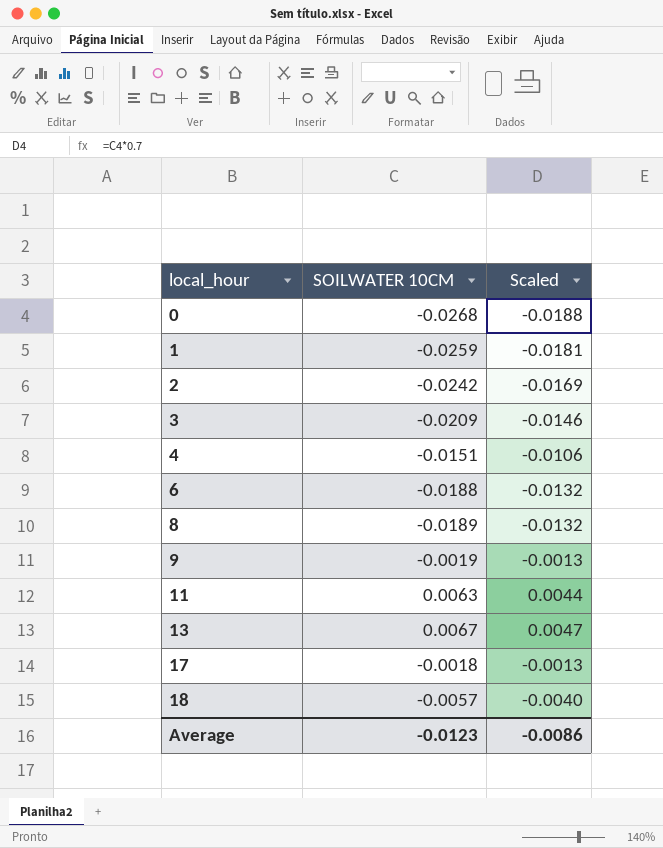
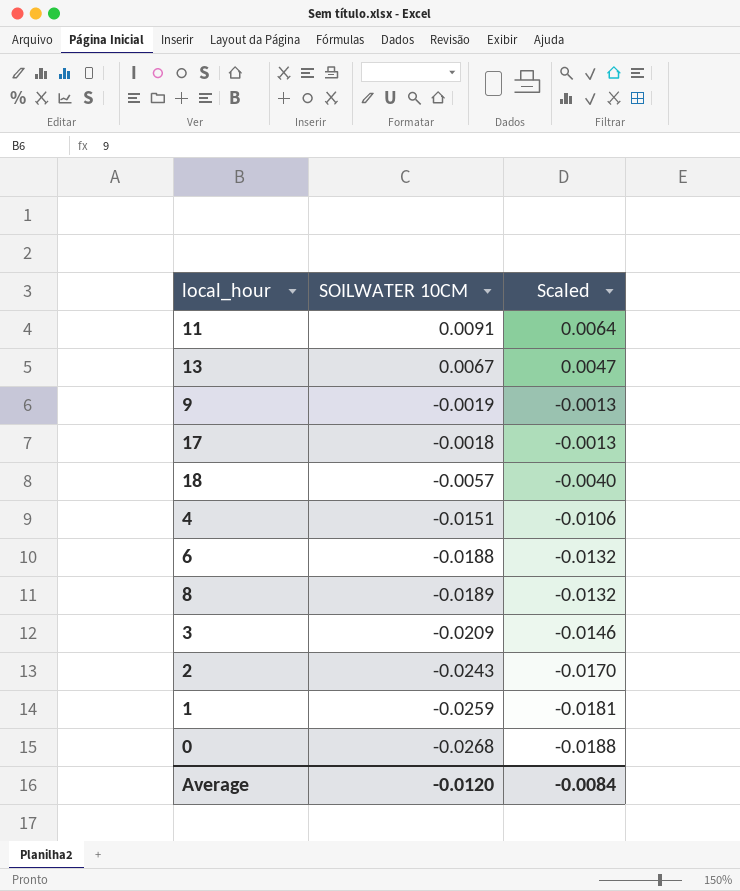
row order: local_hour ascending -> Scaled descending
11 | SOILWATER 10CM: 0.0063 -> 0.0091
11 | Scaled: 0.0044 -> 0.0064
2 | SOILWATER 10CM: -0.0242 -> -0.0243
2 | Scaled: -0.0169 -> -0.0170
Average | SOILWATER 10CM: -0.0123 -> -0.0120
Average | Scaled: -0.0086 -> -0.0084

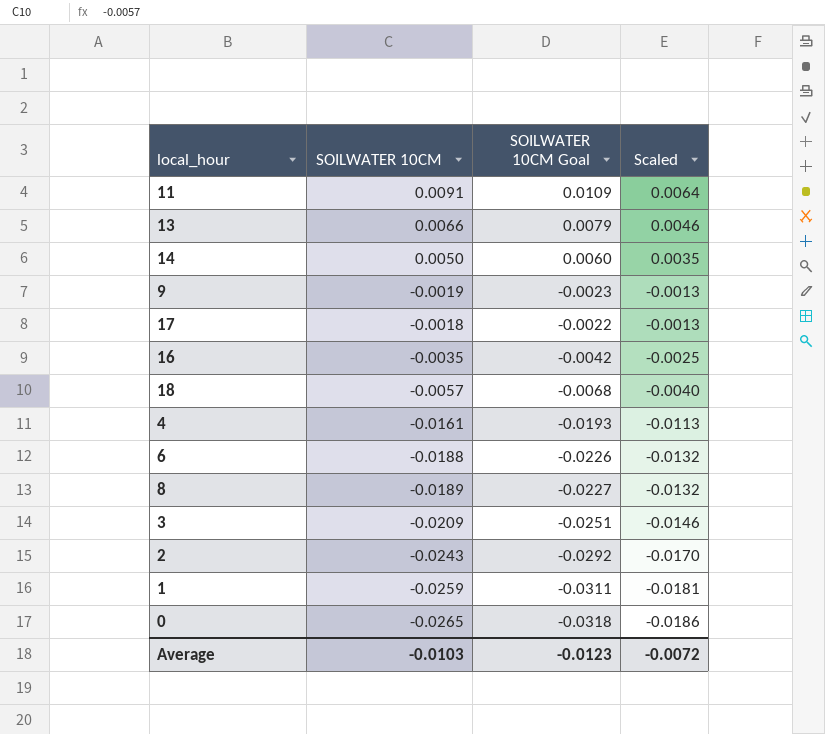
column SOILWATER 10CM Goal | formula: none -> [SOILWATER 10CM] * 1.2
13 | SOILWATER 10CM: 0.0067 -> 0.0066
13 | Scaled: 0.0047 -> 0.0046
row 14: none -> 0.0050 | 0.0060 | 0.0035
row 16: none -> -0.0035 | -0.0042 | -0.0025
4 | SOILWATER 10CM: -0.0151 -> -0.0161
4 | Scaled: -0.0106 -> -0.0113
0 | SOILWATER 10CM: -0.0268 -> -0.0265
0 | Scaled: -0.0188 -> -0.0186
Average | SOILWATER 10CM: -0.0120 -> -0.0103
Average | Scaled: -0.0084 -> -0.0072

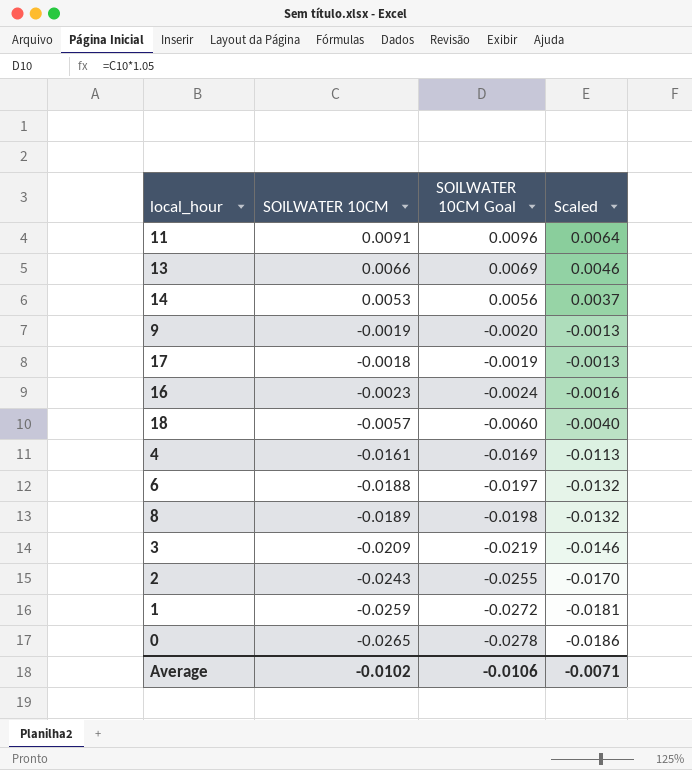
column SOILWATER 10CM Goal | formula: [SOILWATER 10CM] * 1.2 -> [SOILWATER 10CM] * 1.05
14 | SOILWATER 10CM: 0.0050 -> 0.0053
14 | Scaled: 0.0035 -> 0.0037
16 | SOILWATER 10CM: -0.0035 -> -0.0023
16 | Scaled: -0.0025 -> -0.0016
Average | SOILWATER 10CM: -0.0103 -> -0.0102
Average | SOILWATER 10CM Goal: -0.0123 -> -0.0106
Average | Scaled: -0.0072 -> -0.0071

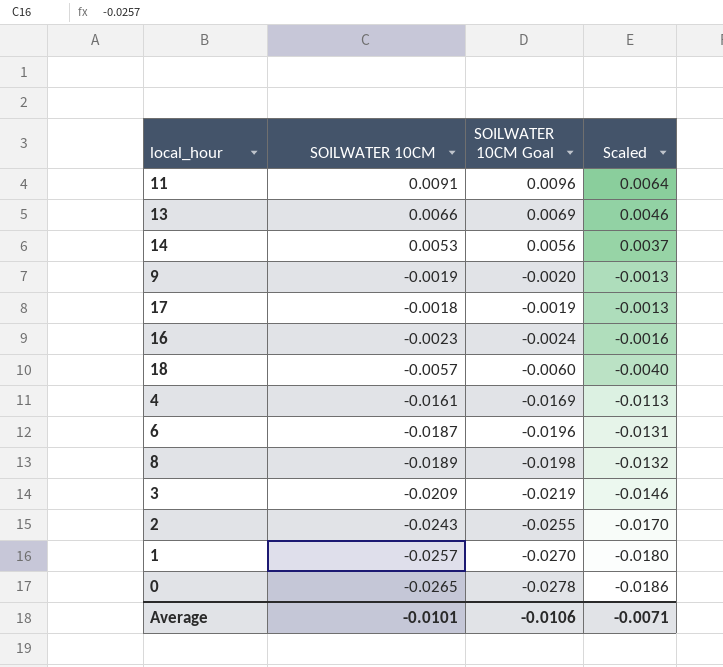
6 | SOILWATER 10CM: -0.0188 -> -0.0187
6 | SOILWATER 10CM Goal: -0.0197 -> -0.0196
6 | Scaled: -0.0132 -> -0.0131
1 | SOILWATER 10CM: -0.0259 -> -0.0257
1 | SOILWATER 10CM Goal: -0.0272 -> -0.0270
1 | Scaled: -0.0181 -> -0.0180
Average | SOILWATER 10CM: -0.0102 -> -0.0101

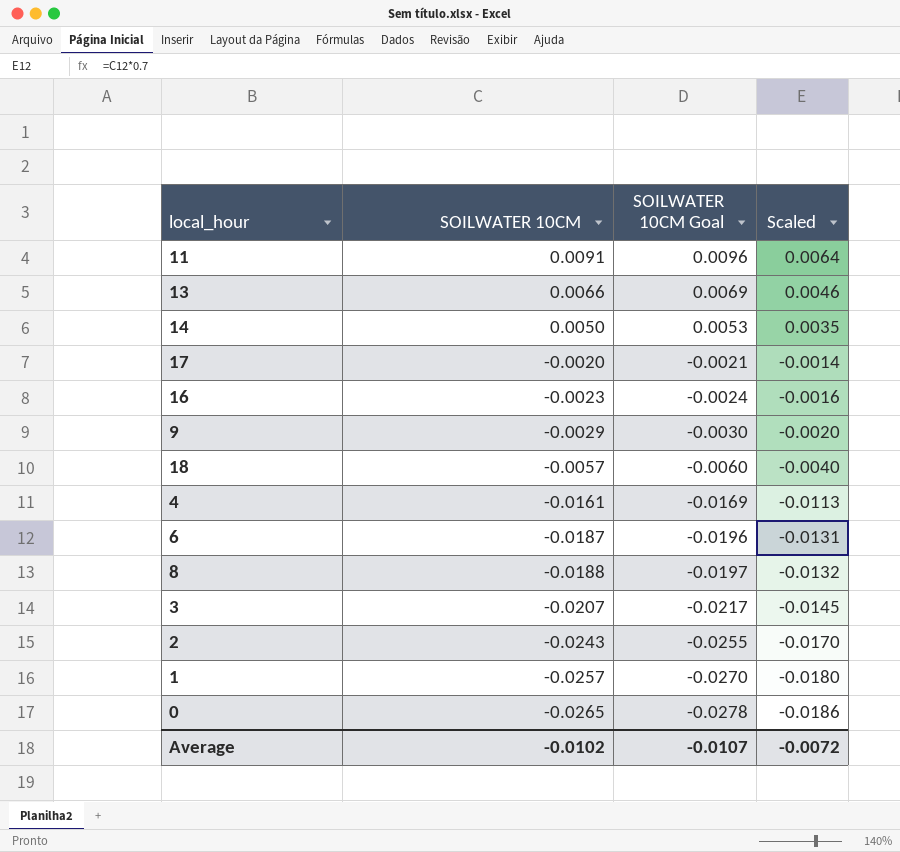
row order: Scaled descending -> SOILWATER 10CM descending
14 | SOILWATER 10CM: 0.0053 -> 0.0050
14 | SOILWATER 10CM Goal: 0.0056 -> 0.0053
14 | Scaled: 0.0037 -> 0.0035
17 | SOILWATER 10CM: -0.0018 -> -0.0020
17 | SOILWATER 10CM Goal: -0.0019 -> -0.0021
17 | Scaled: -0.0013 -> -0.0014
9 | SOILWATER 10CM: -0.0019 -> -0.0029
9 | SOILWATER 10CM Goal: -0.0020 -> -0.0030
9 | Scaled: -0.0013 -> -0.0020
8 | SOILWATER 10CM: -0.0189 -> -0.0188
8 | SOILWATER 10CM Goal: -0.0198 -> -0.0197
3 | SOILWATER 10CM: -0.0209 -> -0.0207
3 | SOILWATER 10CM Goal: -0.0219 -> -0.0217
3 | Scaled: -0.0146 -> -0.0145
Average | SOILWATER 10CM: -0.0101 -> -0.0102
Average | SOILWATER 10CM Goal: -0.0106 -> -0.0107
Average | Scaled: -0.0071 -> -0.0072

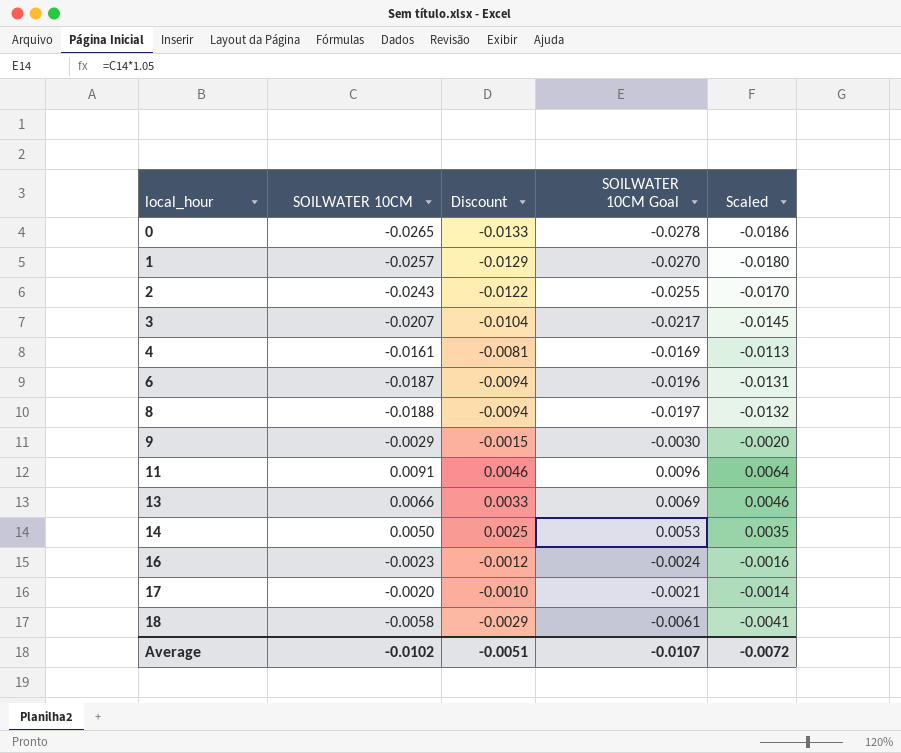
row order: SOILWATER 10CM descending -> local_hour ascending
column Discount | formula: none -> [SOILWATER 10CM] * 0.5
18 | SOILWATER 10CM: -0.0057 -> -0.0058
18 | SOILWATER 10CM Goal: -0.0060 -> -0.0061
18 | Scaled: -0.0040 -> -0.0041

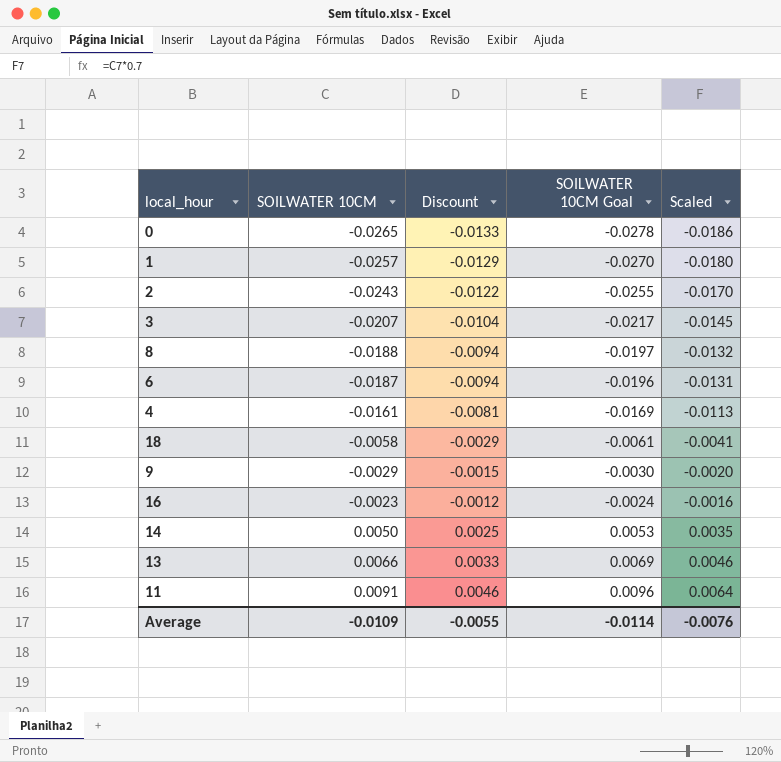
row order: local_hour ascending -> SOILWATER 10CM ascending
row 17: -0.0020 | -0.0010 | -0.0021 | -0.0014 -> none
Average | SOILWATER 10CM: -0.0102 -> -0.0109
Average | Discount: -0.0051 -> -0.0055
Average | SOILWATER 10CM Goal: -0.0107 -> -0.0114
Average | Scaled: -0.0072 -> -0.0076

